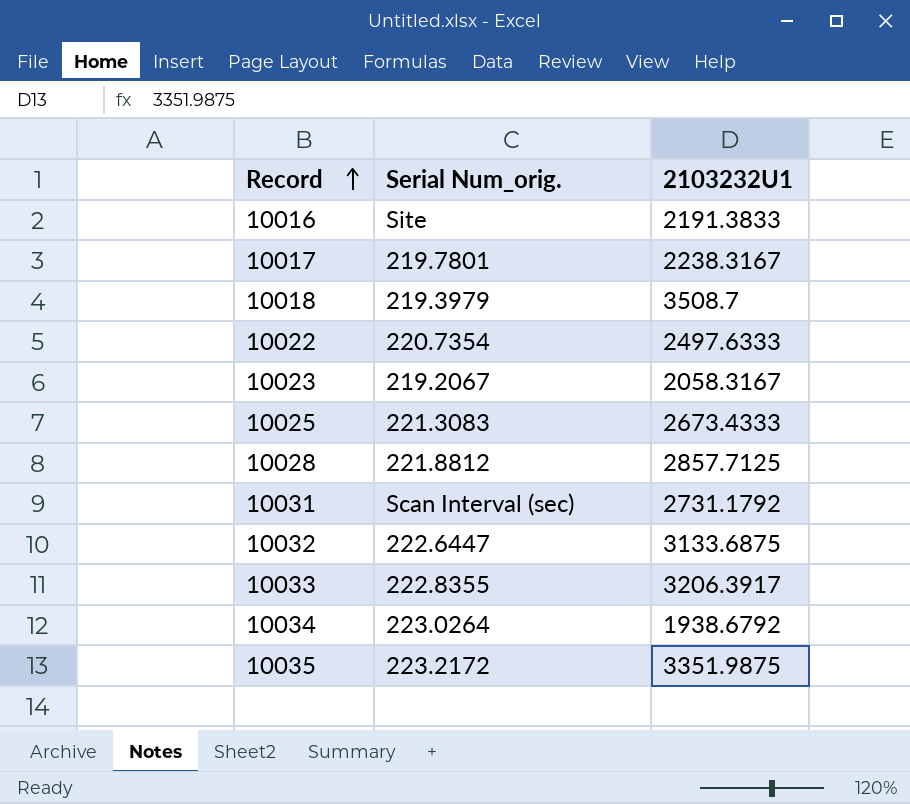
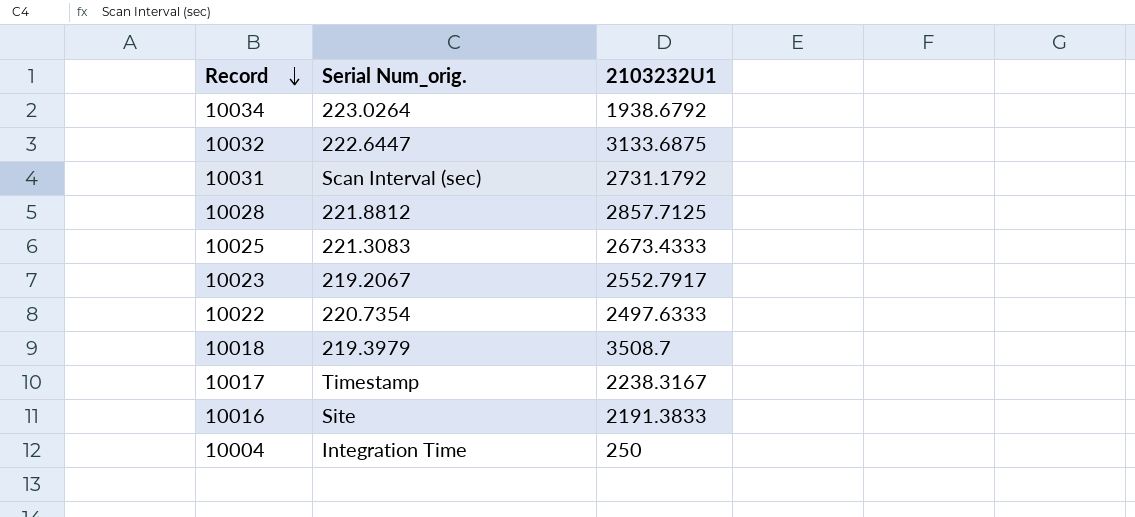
row order: Record ascending -> Record descending
row 10033: 222.8355 | 3206.3917 -> none
row 10035: 223.2172 | 3351.9875 -> none
10023 | 2103232U1: 2058.3167 -> 2552.7917
10017 | Serial Num_orig.: 219.7801 -> Timestamp
row 10004: none -> Integration Time | 250

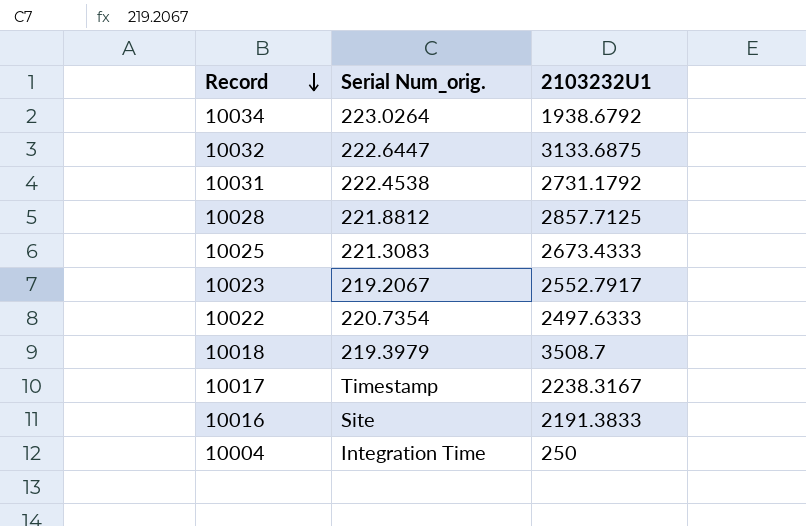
10031 | Serial Num_orig.: Scan Interval (sec) -> 222.4538

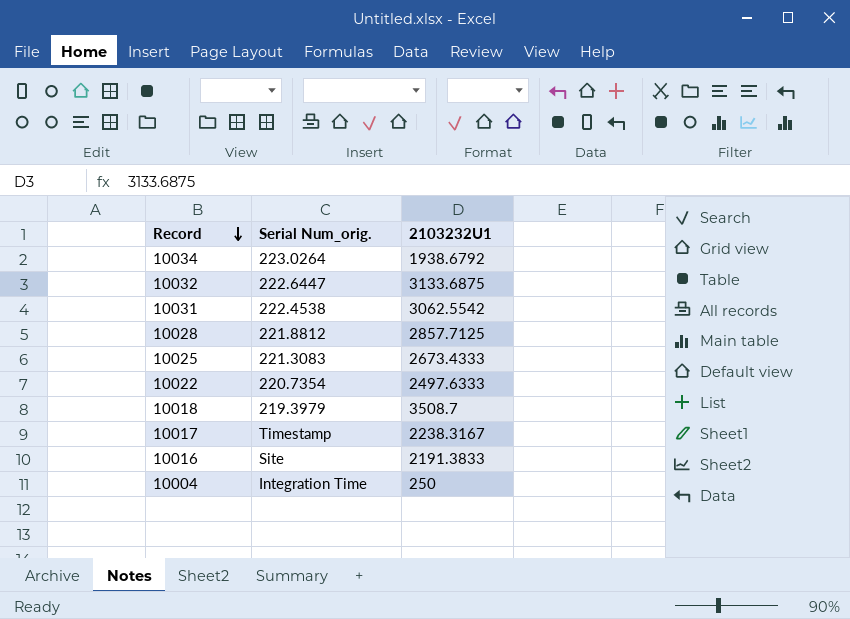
row 10023: 219.2067 | 2552.7917 -> none
10031 | 2103232U1: 2731.1792 -> 3062.5542

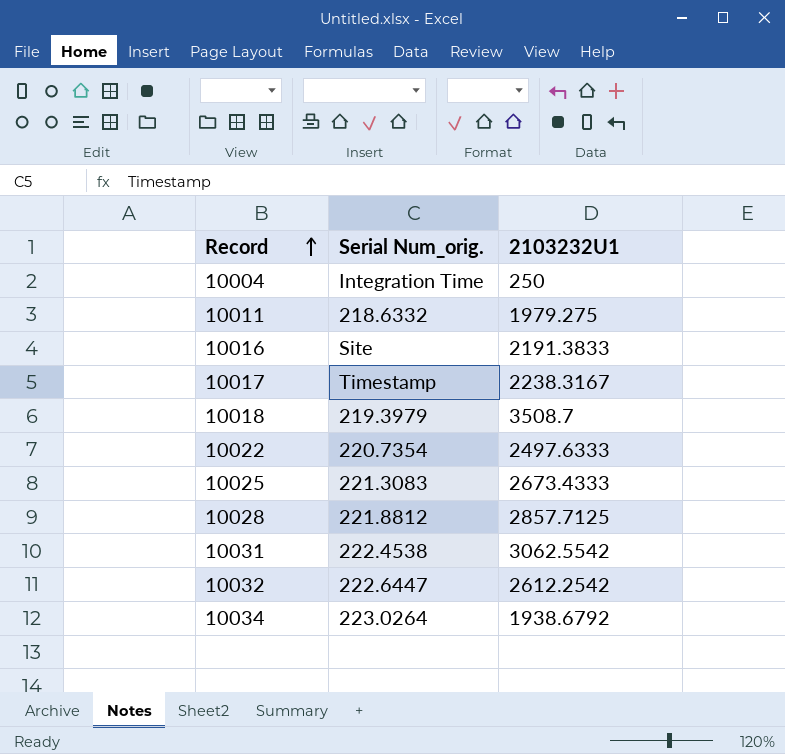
row order: Record descending -> Record ascending
row 10011: none -> 218.6332 | 1979.275
10032 | 2103232U1: 3133.6875 -> 2612.2542

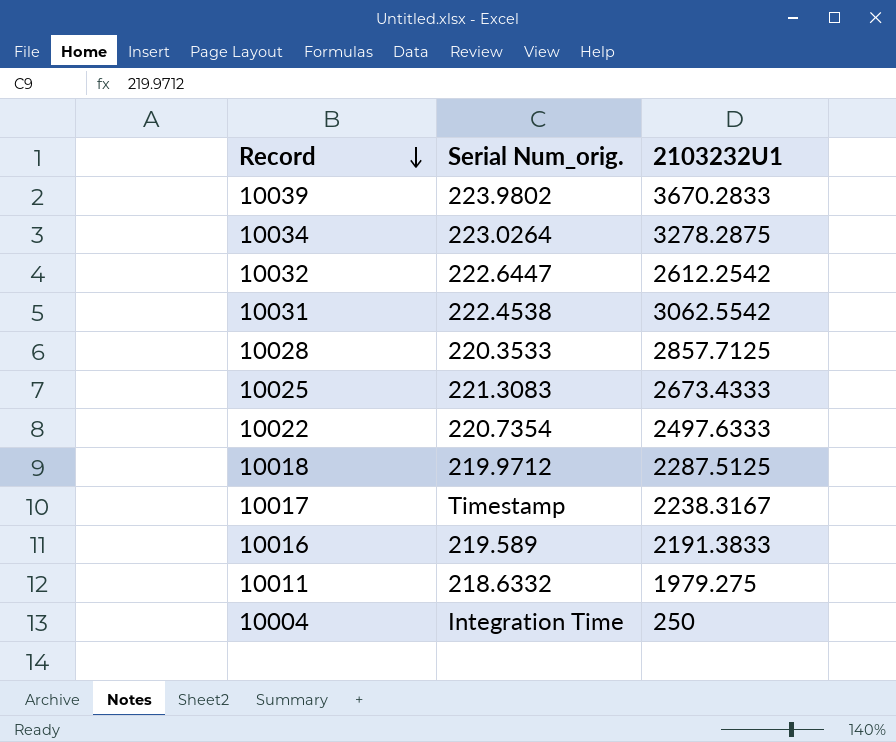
row order: Record ascending -> Record descending
row 10039: none -> 223.9802 | 3670.2833
10034 | 2103232U1: 1938.6792 -> 3278.2875
10028 | Serial Num_orig.: 221.8812 -> 220.3533
10018 | Serial Num_orig.: 219.3979 -> 219.9712
10018 | 2103232U1: 3508.7 -> 2287.5125
10016 | Serial Num_orig.: Site -> 219.589

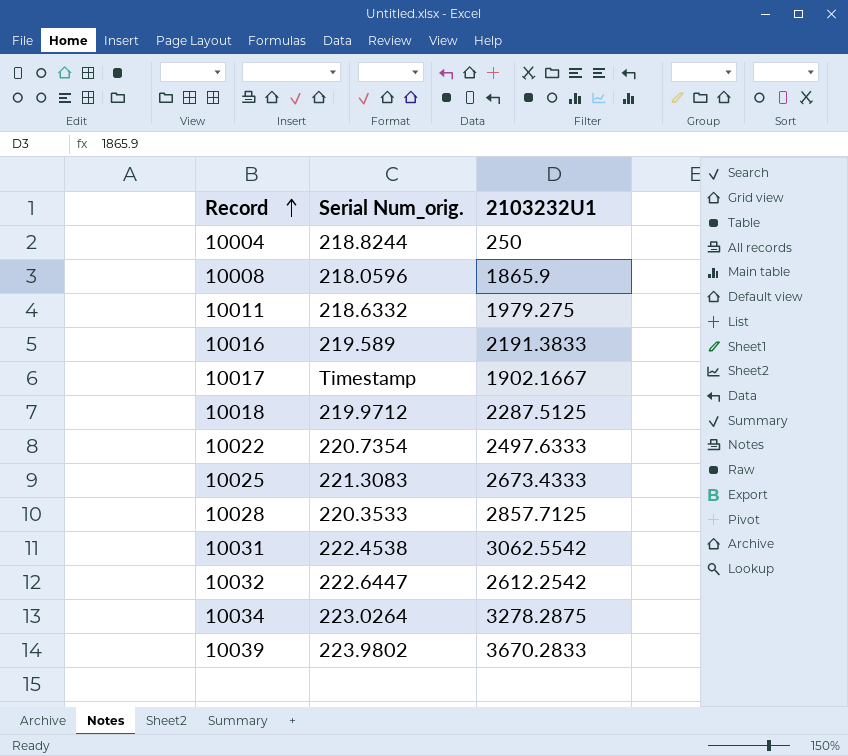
row order: Record descending -> Record ascending
10004 | Serial Num_orig.: Integration Time -> 218.8244
row 10008: none -> 218.0596 | 1865.9
10017 | 2103232U1: 2238.3167 -> 1902.1667

